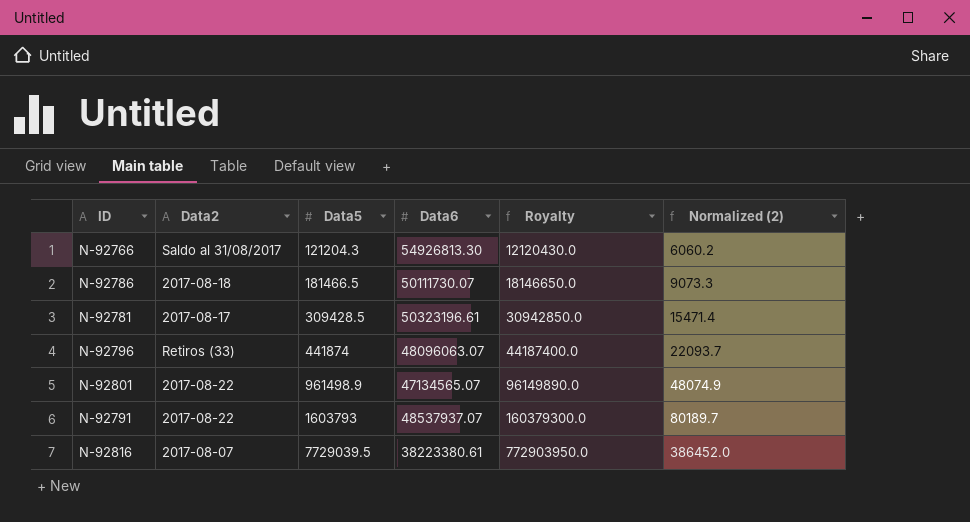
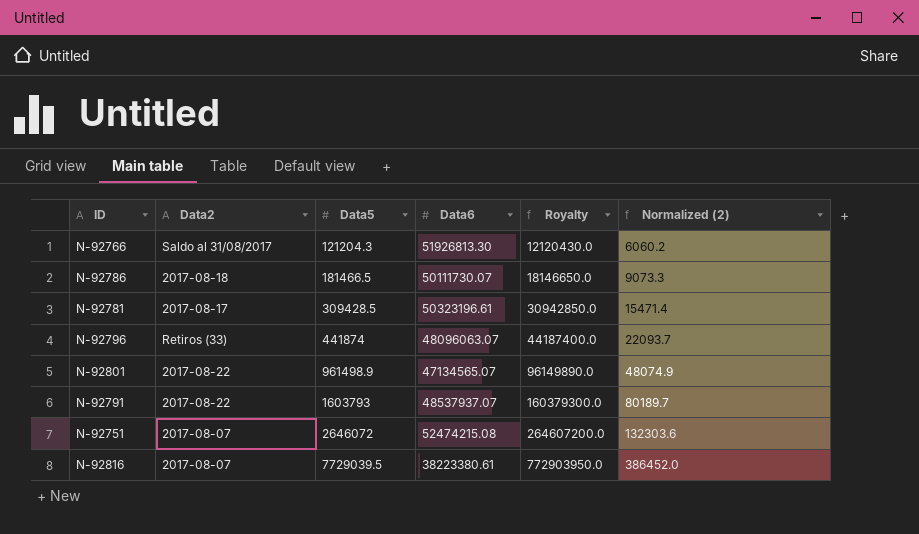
N-92766 | Data6: 54926813.30 -> 51926813.30
row N-92751: none -> 2017-08-07 | 2646072 | 52474215.08 | 264607200.0 | 132303.6

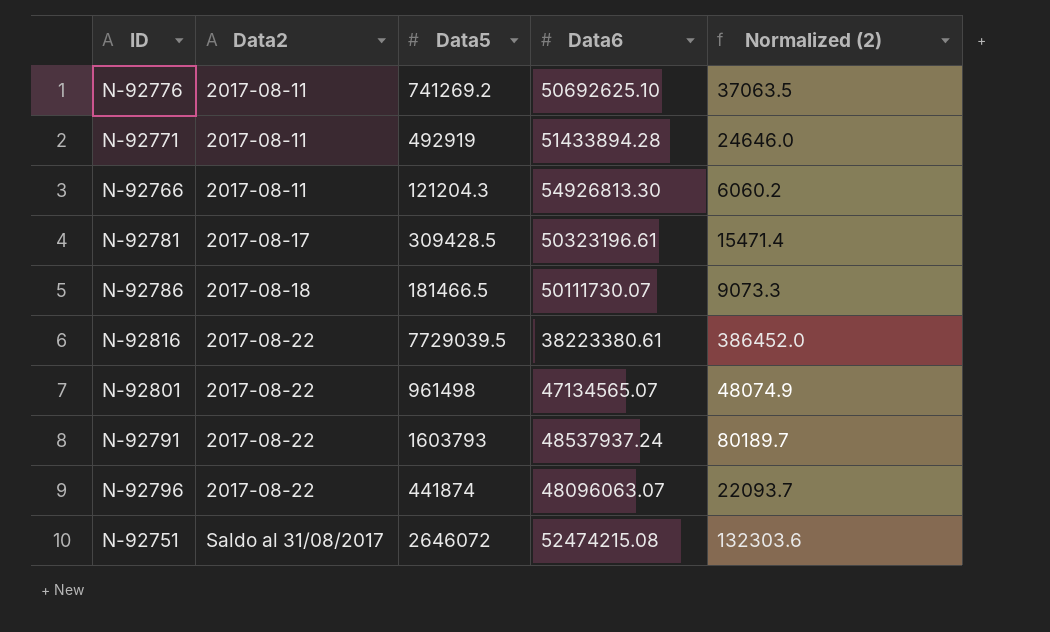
row order: Data5 ascending -> Data2 ascending
column Royalty | formula: [Data5] * 100 -> none
row N-92776: none -> 2017-08-11 | 741269.2 | 50692625.10 | 37063.5
row N-92771: none -> 2017-08-11 | 492919 | 51433894.28 | 24646.0
N-92766 | Data2: Saldo al 31/08/2017 -> 2017-08-11
N-92766 | Data6: 51926813.30 -> 54926813.30
N-92816 | Data2: 2017-08-07 -> 2017-08-22
N-92801 | Data5: 961498.9 -> 961498
N-92791 | Data6: 48537937.07 -> 48537937.24
N-92796 | Data2: Retiros (33) -> 2017-08-22
N-92751 | Data2: 2017-08-07 -> Saldo al 31/08/2017

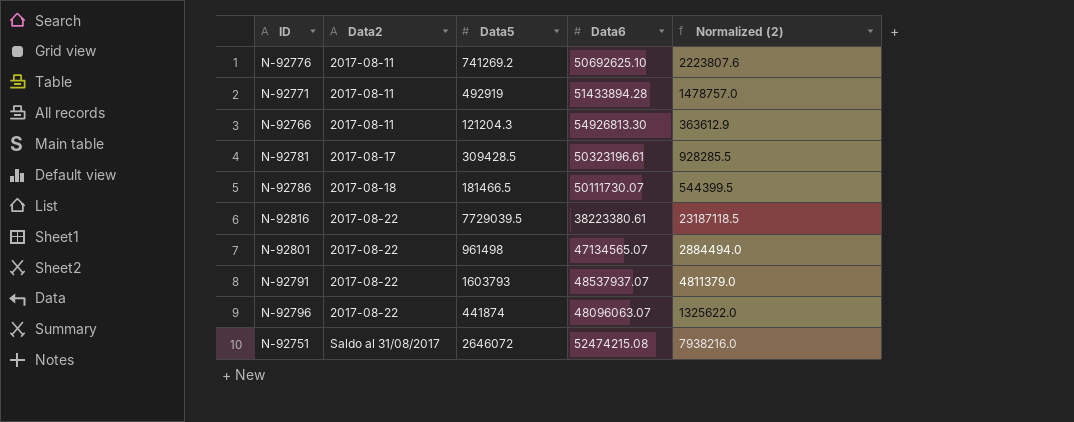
column Normalized (2) | formula: [Data5] * 0.05 -> [Data5] * 3
N-92791 | Data6: 48537937.24 -> 48537937.07

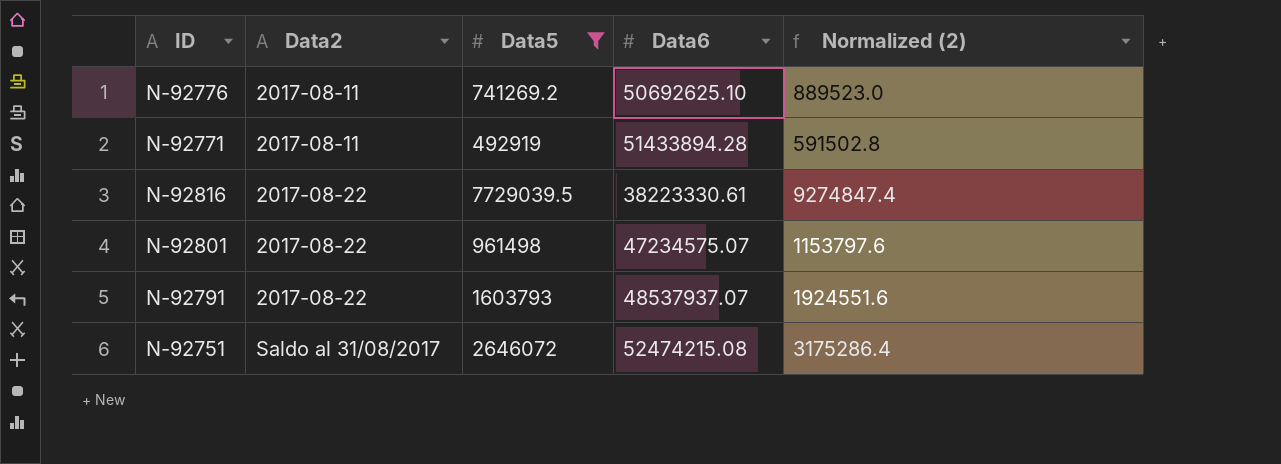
filter: none -> Data5 >= 492919
column Normalized (2) | formula: [Data5] * 3 -> [Data5] * 1.2
N-92816 | Data6: 38223380.61 -> 38223330.61
N-92801 | Data6: 47134565.07 -> 47234575.07

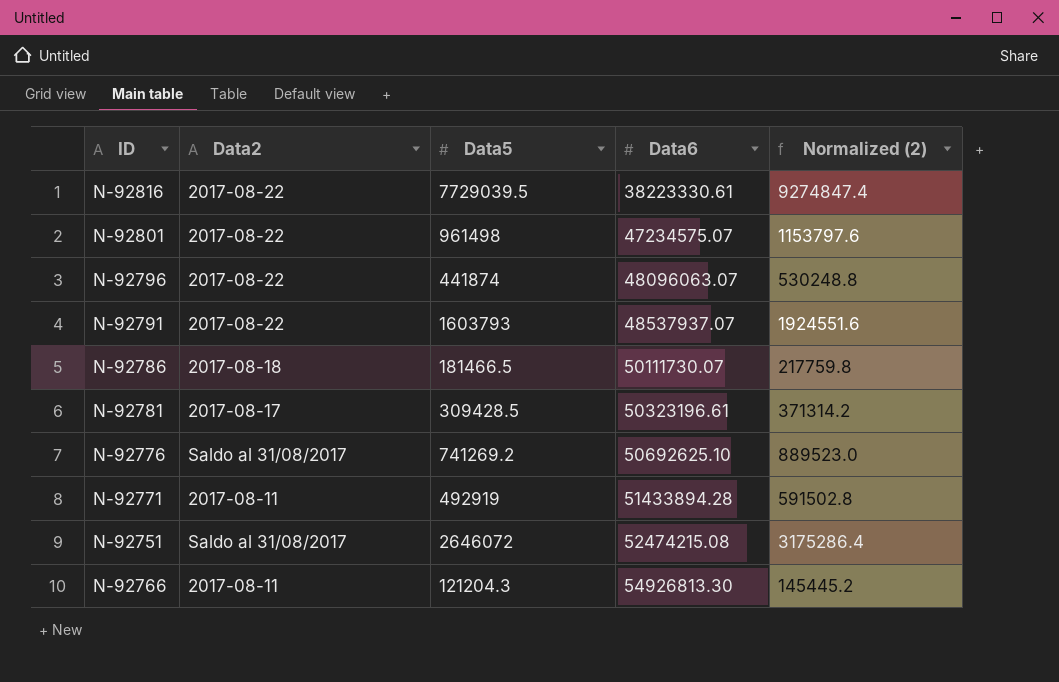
filter: Data5 >= 492919 -> none
row order: Data2 ascending -> Data6 ascending
N-92776 | Data2: 2017-08-11 -> Saldo al 31/08/2017

